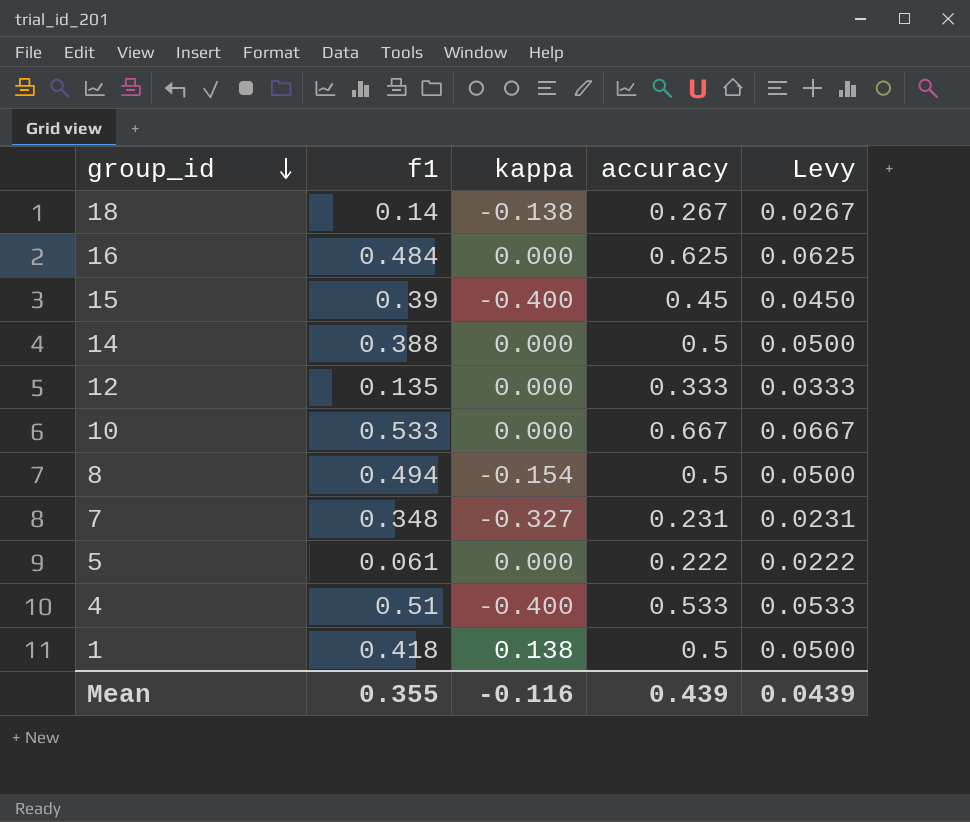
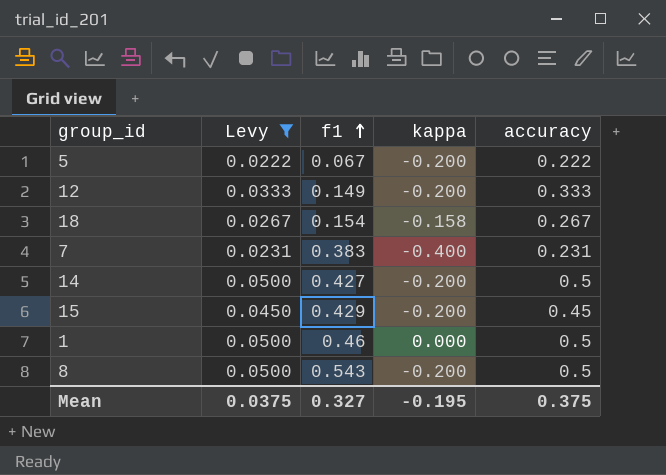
filter: none -> Levy <= 0.0500
row order: group_id descending -> f1 ascending
column Levy | position: 5 -> 2
5 | f1: 0.061 -> 0.067
5 | kappa: 0.000 -> -0.200
12 | f1: 0.135 -> 0.149
12 | kappa: 0.000 -> -0.200
18 | f1: 0.14 -> 0.154
18 | kappa: -0.138 -> -0.158
7 | f1: 0.348 -> 0.383
7 | kappa: -0.327 -> -0.400
14 | f1: 0.388 -> 0.427
14 | kappa: 0.000 -> -0.200
15 | f1: 0.39 -> 0.429
15 | kappa: -0.400 -> -0.200
1 | f1: 0.418 -> 0.46
1 | kappa: 0.138 -> 0.000
8 | f1: 0.494 -> 0.543
8 | kappa: -0.154 -> -0.200
Mean | Levy: 0.0439 -> 0.0375
Mean | f1: 0.355 -> 0.327
Mean | kappa: -0.116 -> -0.195
Mean | accuracy: 0.439 -> 0.375

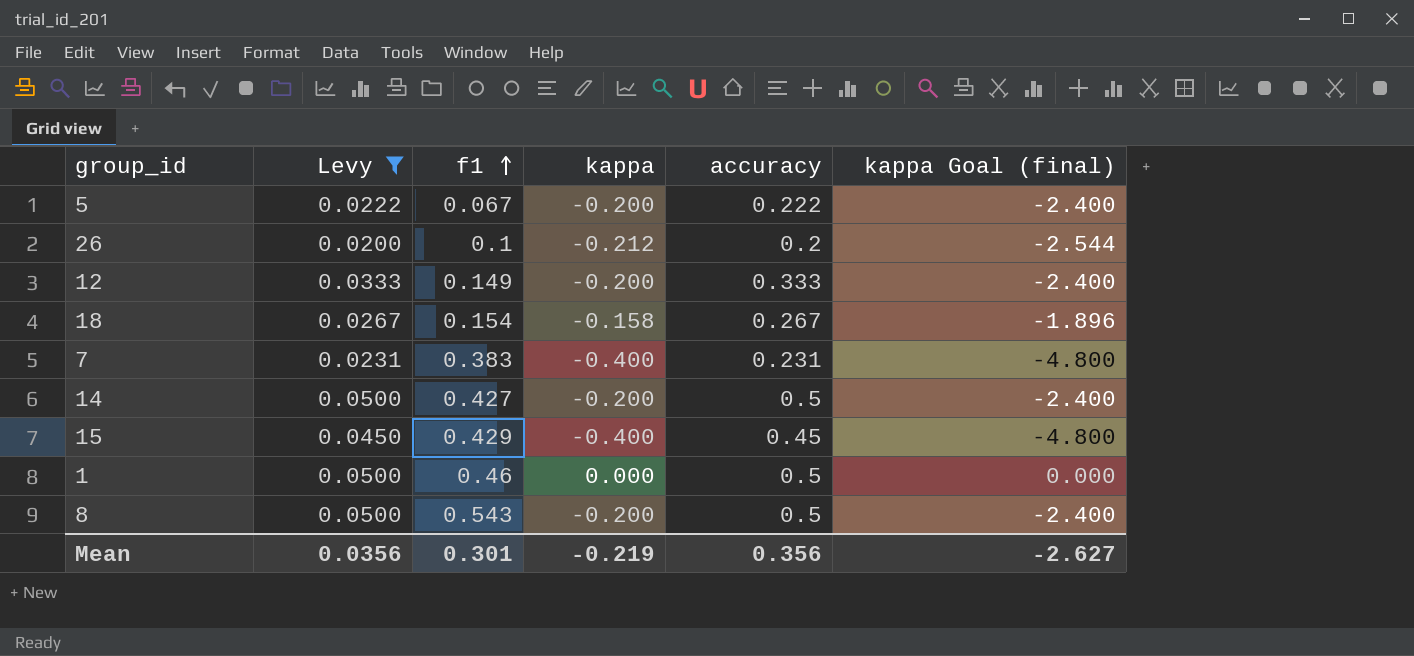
column kappa Goal (final) | formula: none -> [kappa] * 12
row 26: none -> 0.0200 | 0.1 | -0.212 | 0.2 | -2.544
15 | kappa: -0.200 -> -0.400
Mean | Levy: 0.0375 -> 0.0356
Mean | f1: 0.327 -> 0.301
Mean | kappa: -0.195 -> -0.219
Mean | accuracy: 0.375 -> 0.356

